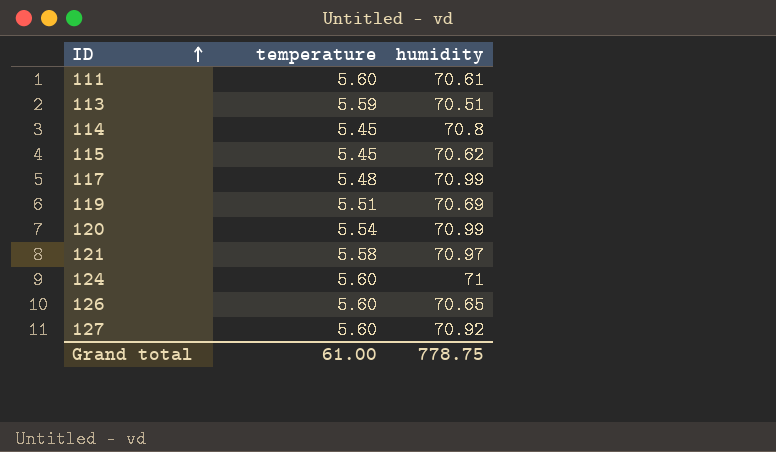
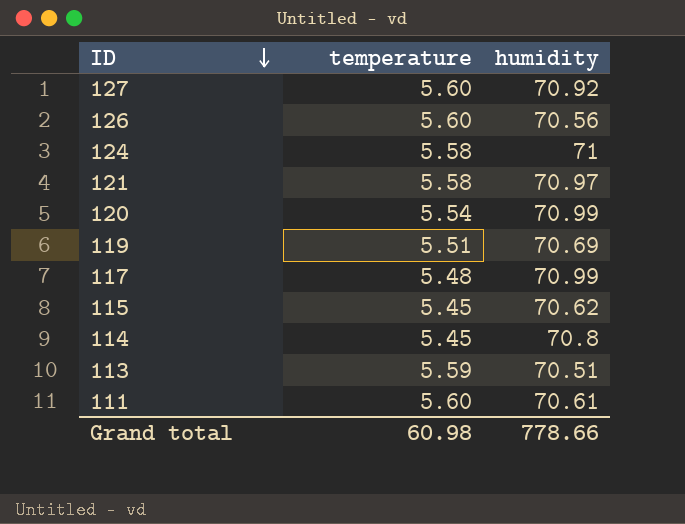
row order: ID ascending -> ID descending
126 | humidity: 70.65 -> 70.56
124 | temperature: 5.60 -> 5.58
Grand total | temperature: 61.00 -> 60.98
Grand total | humidity: 778.75 -> 778.66

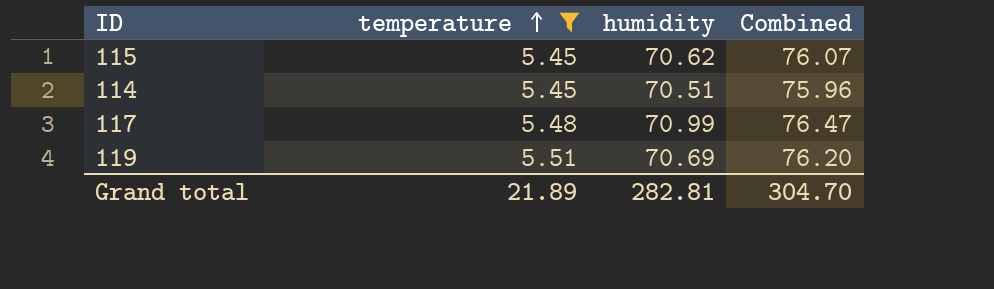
filter: none -> temperature <= 5.51
row order: ID descending -> temperature ascending
column Combined | formula: none -> [temperature] + [humidity]
114 | humidity: 70.8 -> 70.51
Grand total | temperature: 60.98 -> 21.89
Grand total | humidity: 778.66 -> 282.81

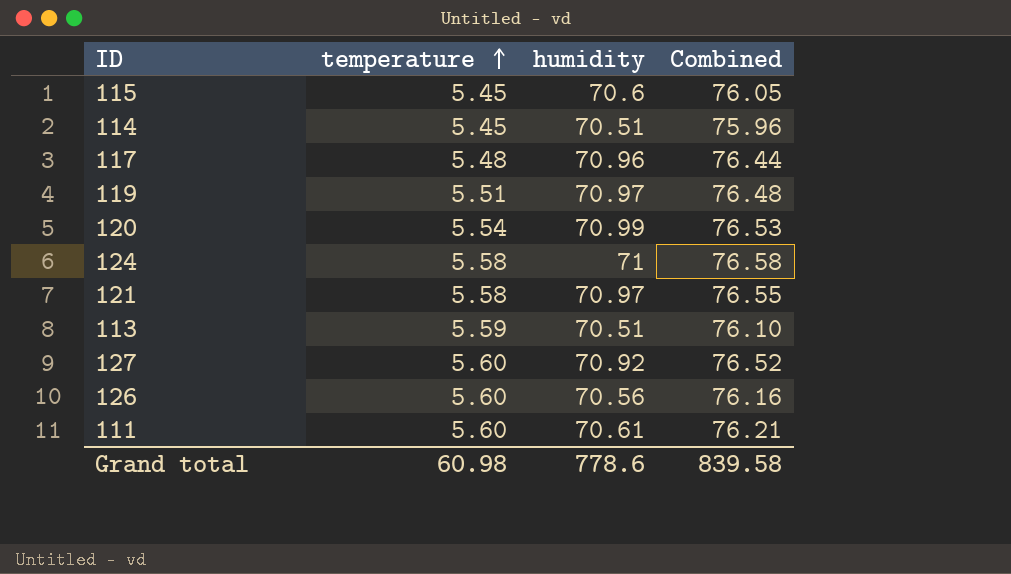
filter: temperature <= 5.51 -> none
115 | humidity: 70.62 -> 70.6
115 | Combined: 76.07 -> 76.05
117 | humidity: 70.99 -> 70.96
117 | Combined: 76.47 -> 76.44
119 | humidity: 70.69 -> 70.97
119 | Combined: 76.20 -> 76.48
Grand total | temperature: 21.89 -> 60.98
Grand total | humidity: 282.81 -> 778.6
Grand total | Combined: 304.70 -> 839.58

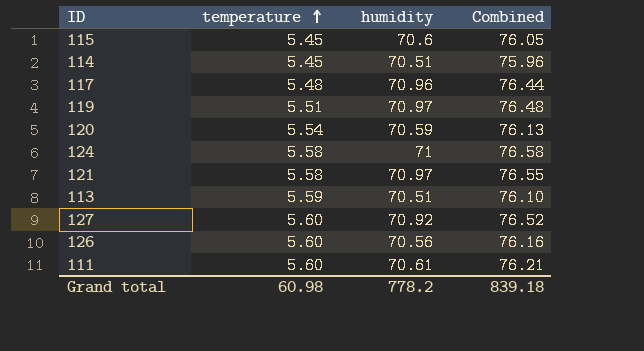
120 | humidity: 70.99 -> 70.59
120 | Combined: 76.53 -> 76.13
Grand total | humidity: 778.6 -> 778.2
Grand total | Combined: 839.58 -> 839.18

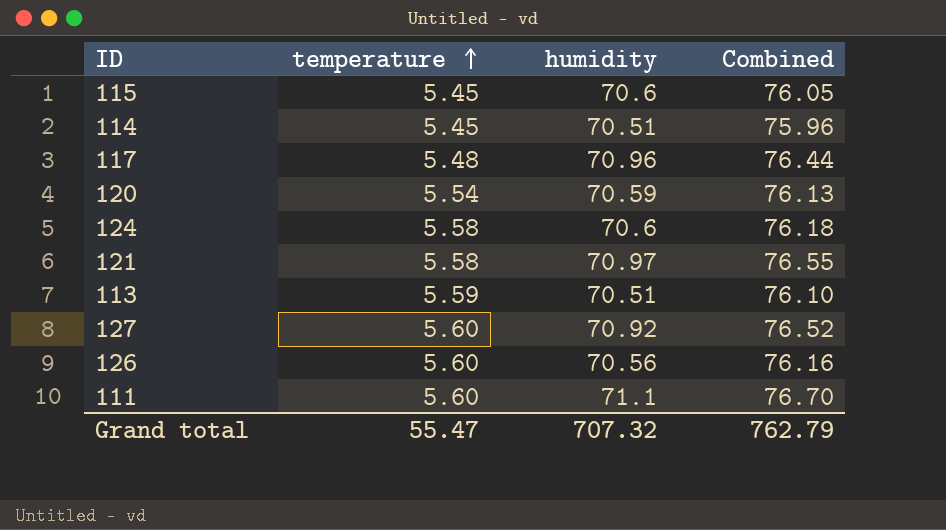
row 119: 5.51 | 70.97 | 76.48 -> none
124 | humidity: 71 -> 70.6
124 | Combined: 76.58 -> 76.18
111 | humidity: 70.61 -> 71.1
111 | Combined: 76.21 -> 76.70
Grand total | temperature: 60.98 -> 55.47
Grand total | humidity: 778.2 -> 707.32
Grand total | Combined: 839.18 -> 762.79

